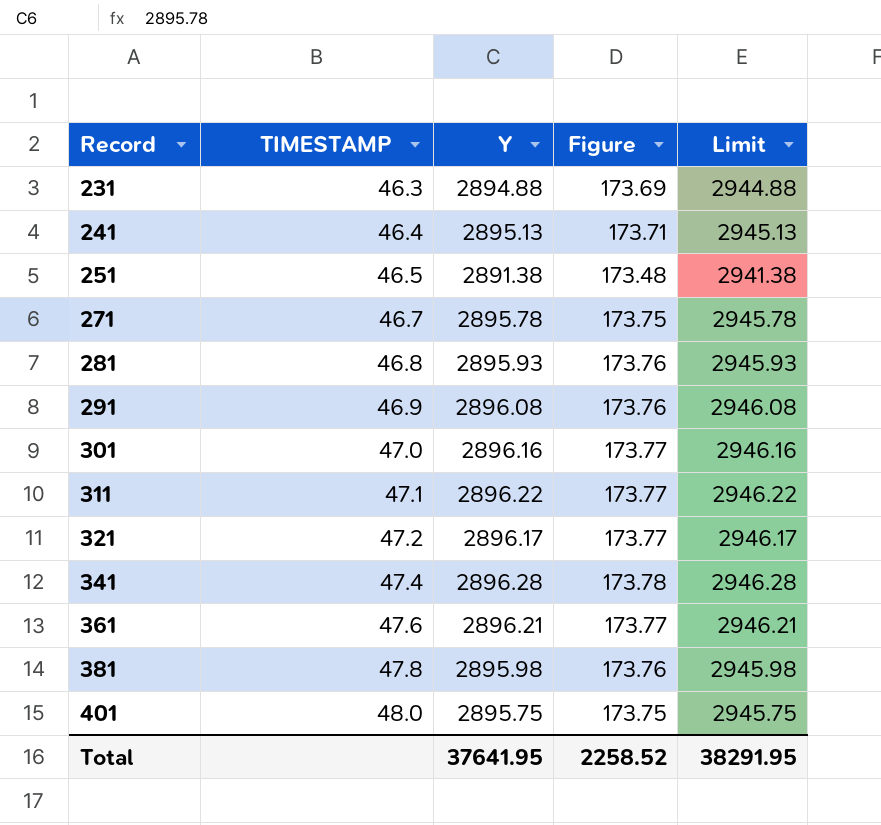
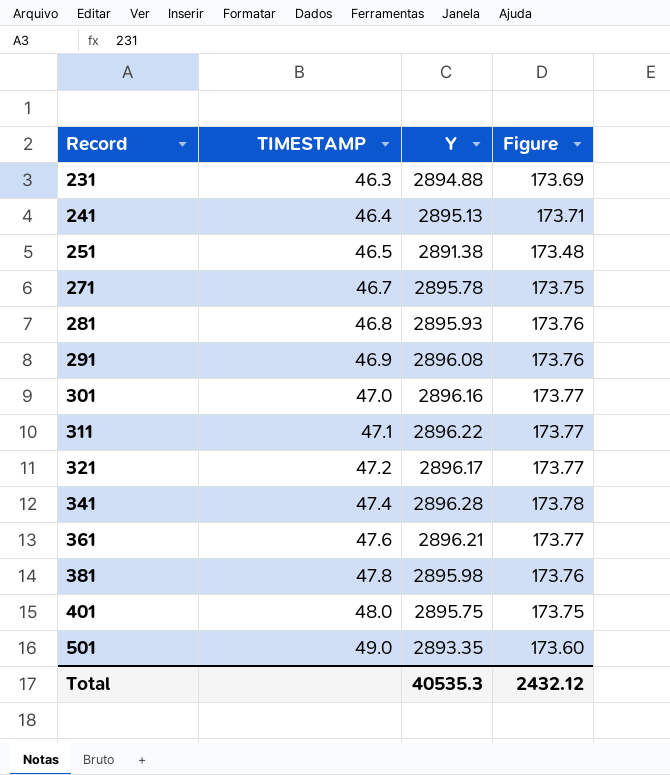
column Limit | formula: [Y] + 50 -> none
row 501: none -> 49.0 | 2893.35 | 173.60
Total | Y: 37641.95 -> 40535.3
Total | Figure: 2258.52 -> 2432.12

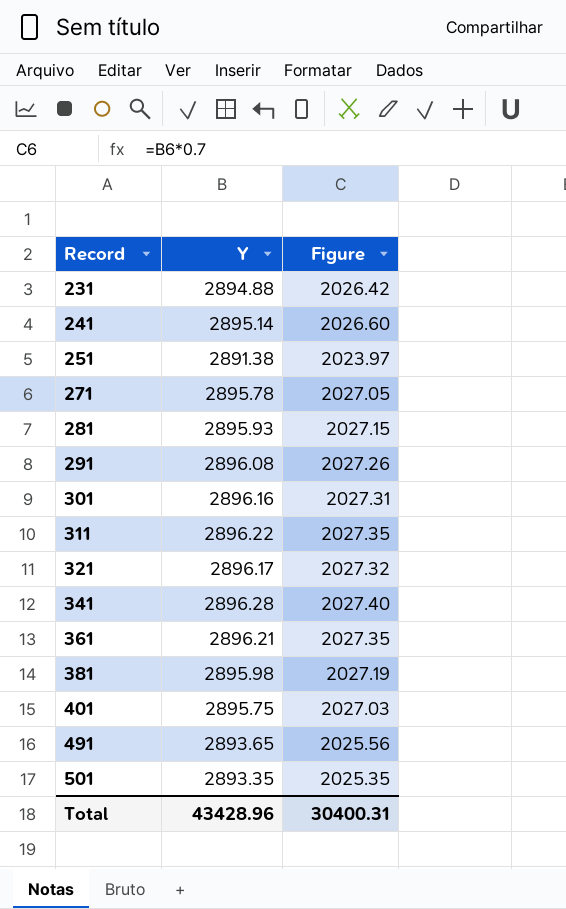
column TIMESTAMP | position: 2 -> none
column Figure | formula: [Y] * 0.06 -> [Y] * 0.7
241 | Y: 2895.13 -> 2895.14
row 491: none -> 2893.65 | 2025.56
Total | Y: 40535.3 -> 43428.96
Total | Figure: 2432.12 -> 30400.31

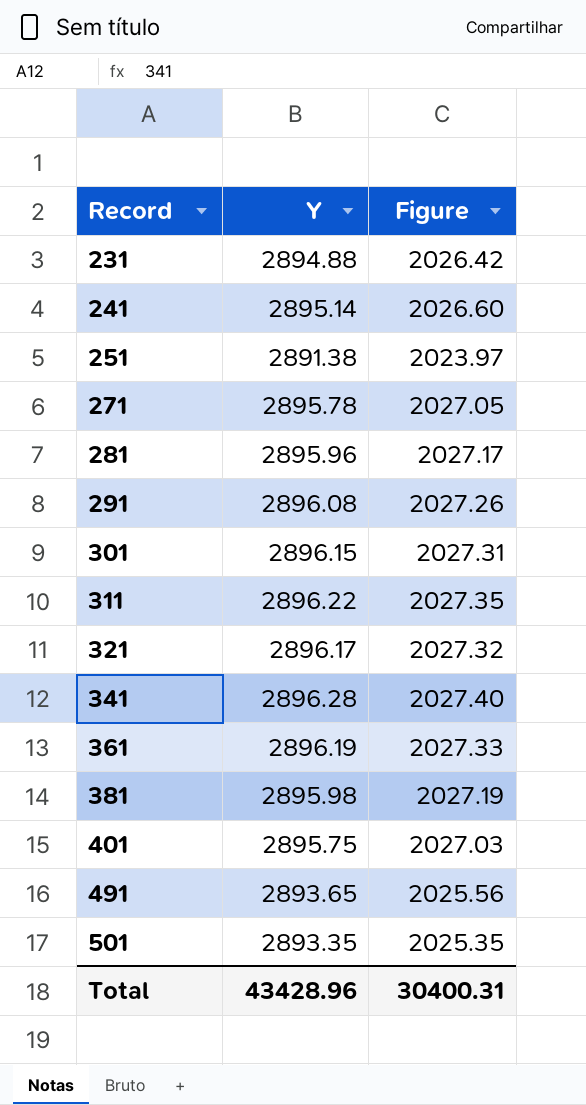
281 | Y: 2895.93 -> 2895.96
281 | Figure: 2027.15 -> 2027.17
301 | Y: 2896.16 -> 2896.15
361 | Y: 2896.21 -> 2896.19
361 | Figure: 2027.35 -> 2027.33

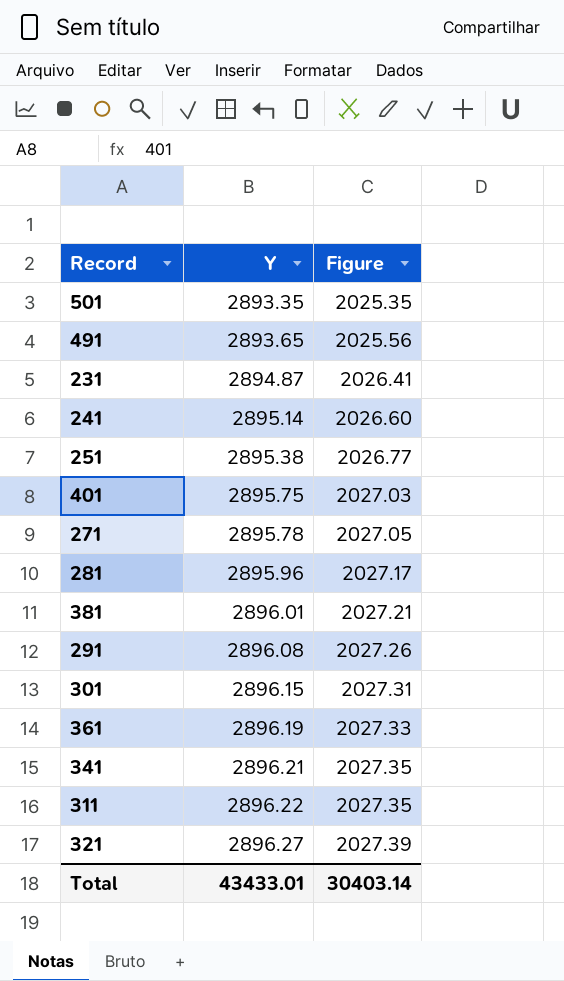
row order: Record ascending -> Y ascending
231 | Y: 2894.88 -> 2894.87
231 | Figure: 2026.42 -> 2026.41
251 | Y: 2891.38 -> 2895.38
251 | Figure: 2023.97 -> 2026.77
381 | Y: 2895.98 -> 2896.01
381 | Figure: 2027.19 -> 2027.21
341 | Y: 2896.28 -> 2896.21
341 | Figure: 2027.40 -> 2027.35
321 | Y: 2896.17 -> 2896.27
321 | Figure: 2027.32 -> 2027.39
Total | Y: 43428.96 -> 43433.01
Total | Figure: 30400.31 -> 30403.14

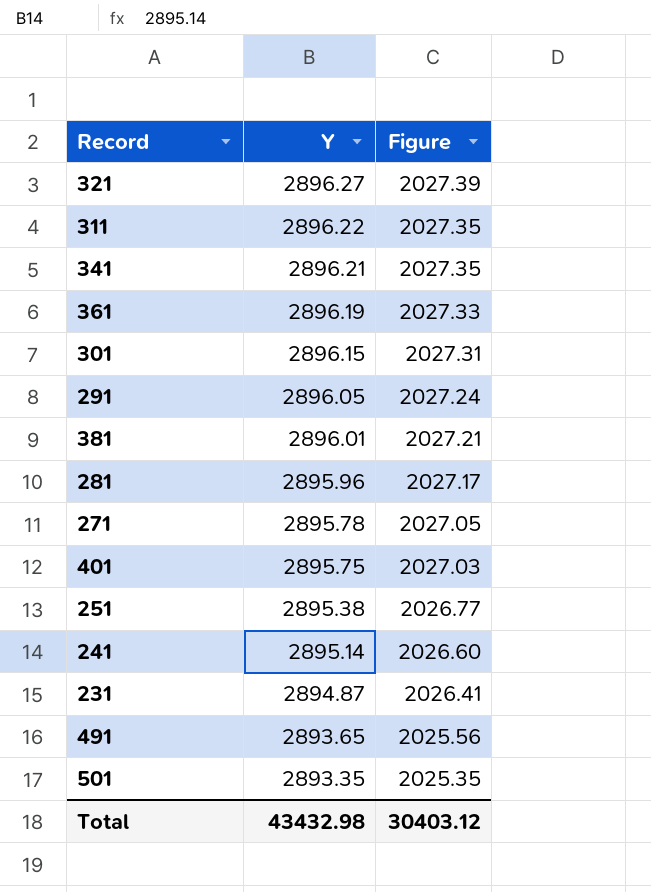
row order: Y ascending -> Y descending
291 | Y: 2896.08 -> 2896.05
291 | Figure: 2027.26 -> 2027.24
Total | Y: 43433.01 -> 43432.98
Total | Figure: 30403.14 -> 30403.12

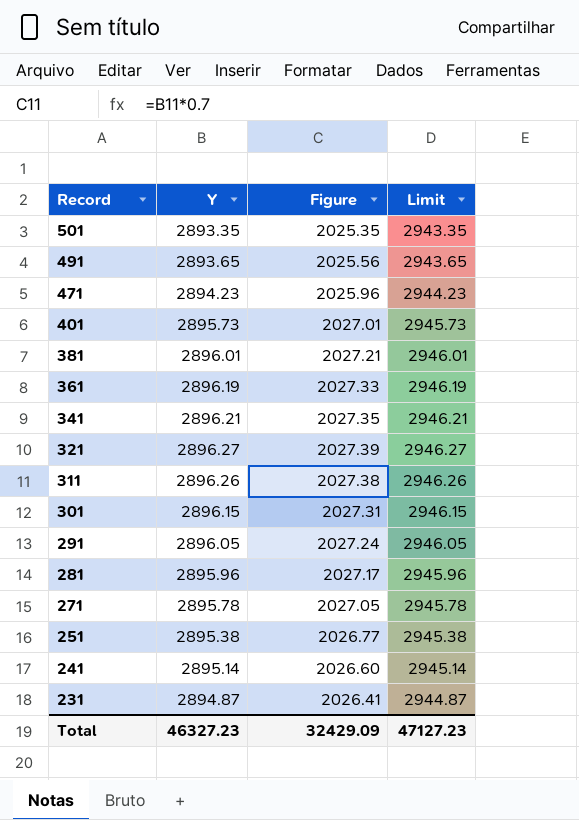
row order: Y descending -> Record descending
column Limit | formula: none -> [Y] + 50
row 471: none -> 2894.23 | 2025.96 | 2944.23
401 | Y: 2895.75 -> 2895.73
401 | Figure: 2027.03 -> 2027.01
311 | Y: 2896.22 -> 2896.26
311 | Figure: 2027.35 -> 2027.38
Total | Y: 43432.98 -> 46327.23
Total | Figure: 30403.12 -> 32429.09

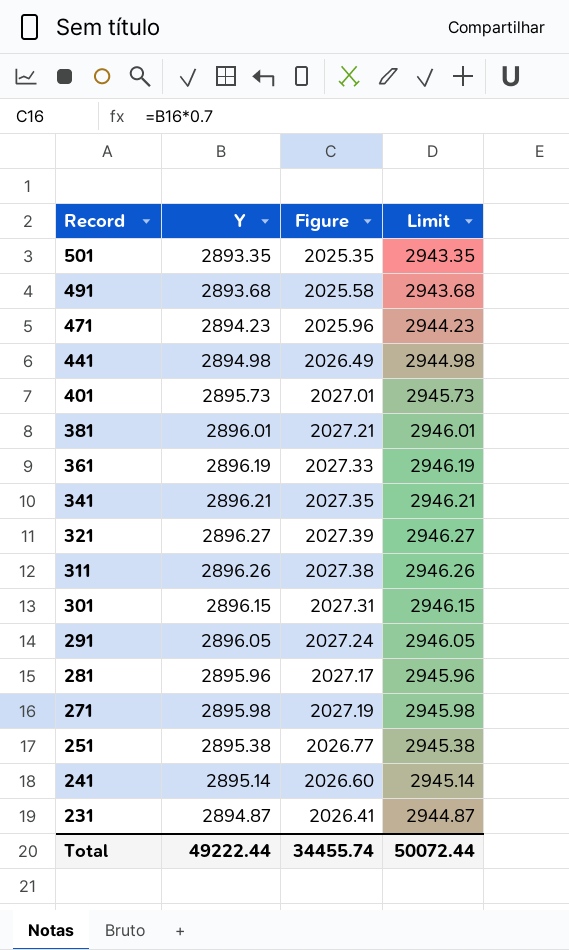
491 | Y: 2893.65 -> 2893.68
491 | Figure: 2025.56 -> 2025.58
491 | Limit: 2943.65 -> 2943.68
row 441: none -> 2894.98 | 2026.49 | 2944.98
271 | Y: 2895.78 -> 2895.98
271 | Figure: 2027.05 -> 2027.19
271 | Limit: 2945.78 -> 2945.98
Total | Y: 46327.23 -> 49222.44
Total | Figure: 32429.09 -> 34455.74
Total | Limit: 47127.23 -> 50072.44

